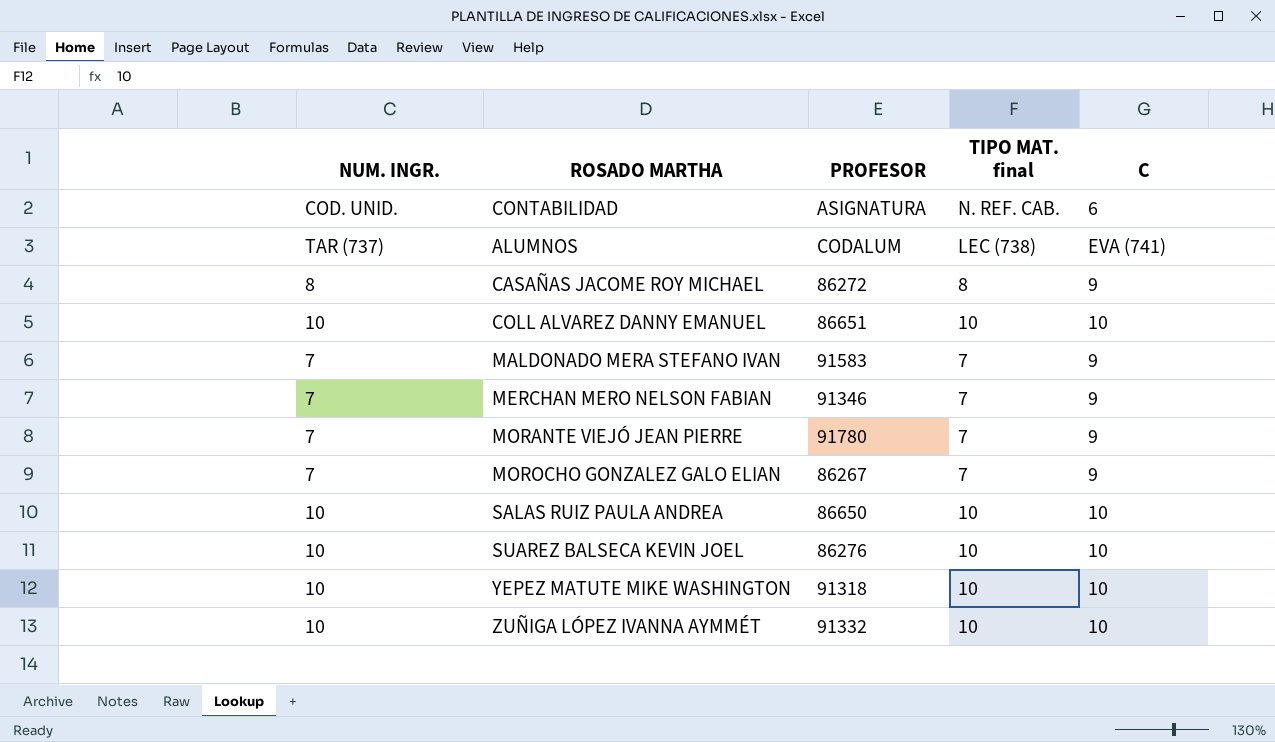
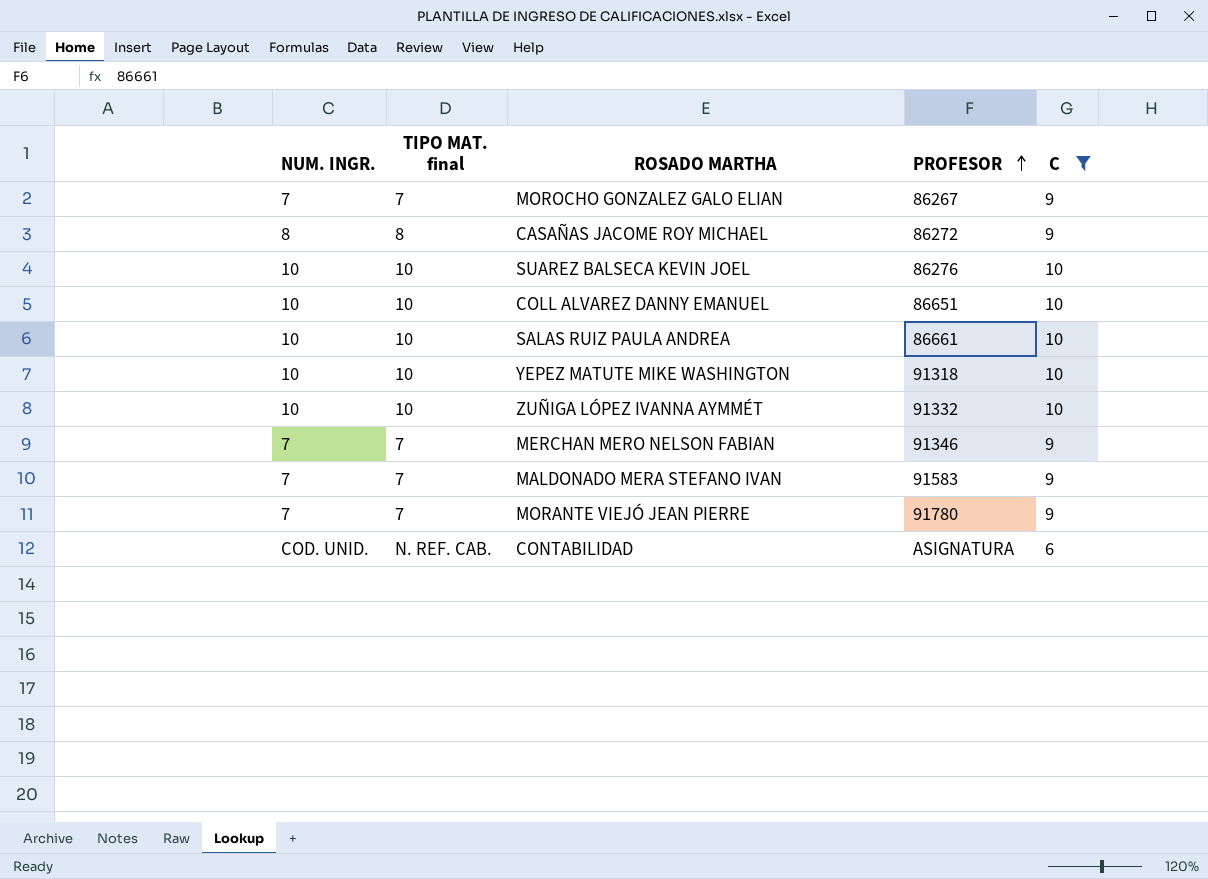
filter: none -> C != EVA (741)
row order: none -> PROFESOR ascending
column TIPO MAT. final | position: 4 -> 2
SALAS RUIZ PAULA ANDREA | PROFESOR: 86650 -> 86661

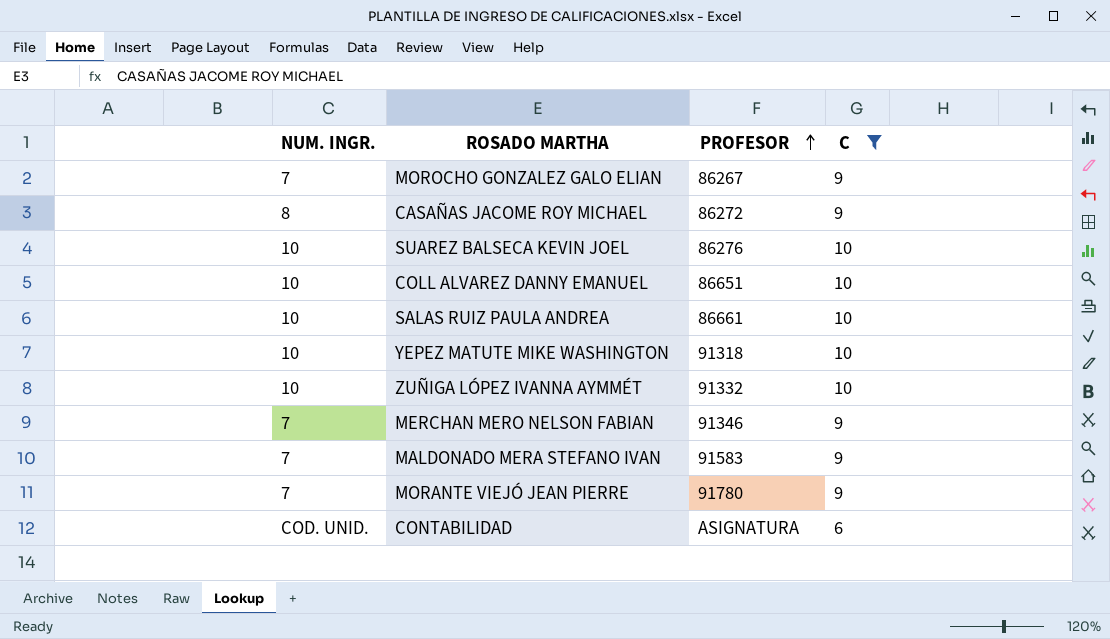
column TIPO MAT. final | position: 2 -> none

